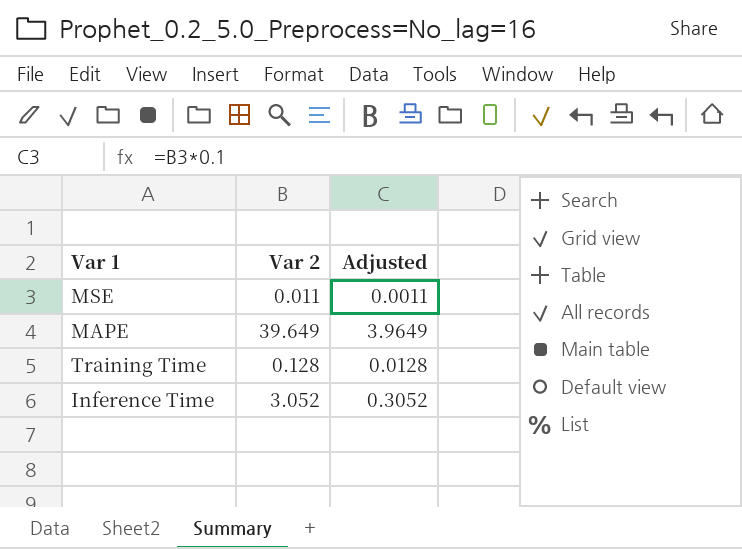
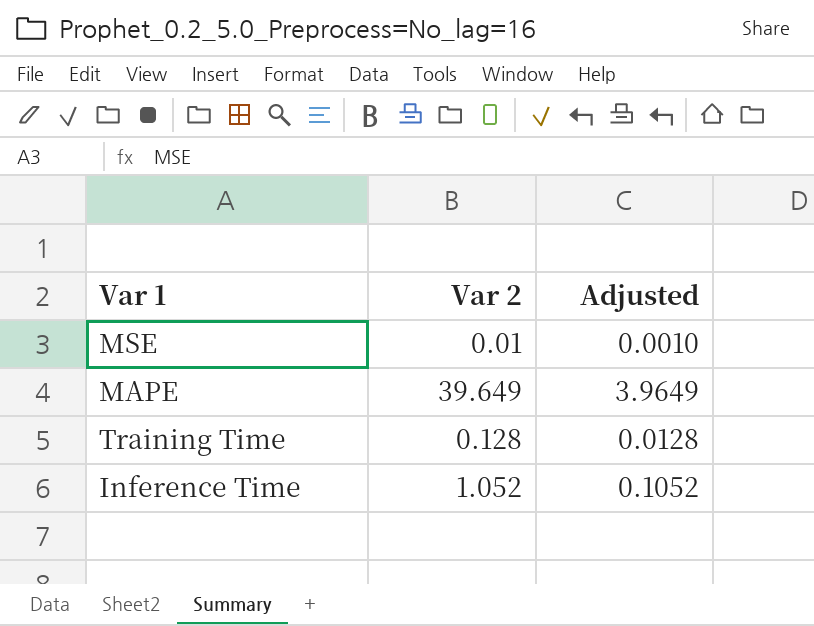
MSE | Var 2: 0.011 -> 0.01
MSE | Adjusted: 0.0011 -> 0.0010
Inference Time | Var 2: 3.052 -> 1.052
Inference Time | Adjusted: 0.3052 -> 0.1052

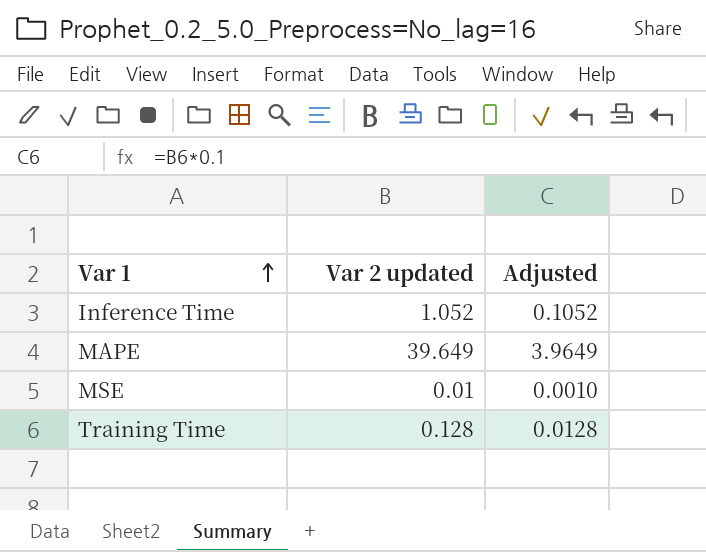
row order: none -> Var 1 ascending
column name: Var 2 -> Var 2 updated

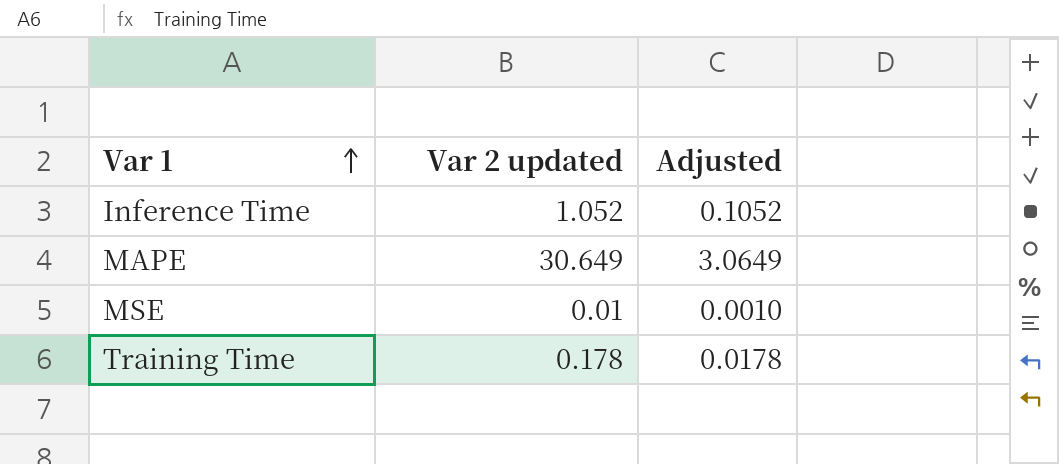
MAPE | Var 2 updated: 39.649 -> 30.649
MAPE | Adjusted: 3.9649 -> 3.0649
Training Time | Var 2 updated: 0.128 -> 0.178
Training Time | Adjusted: 0.0128 -> 0.0178

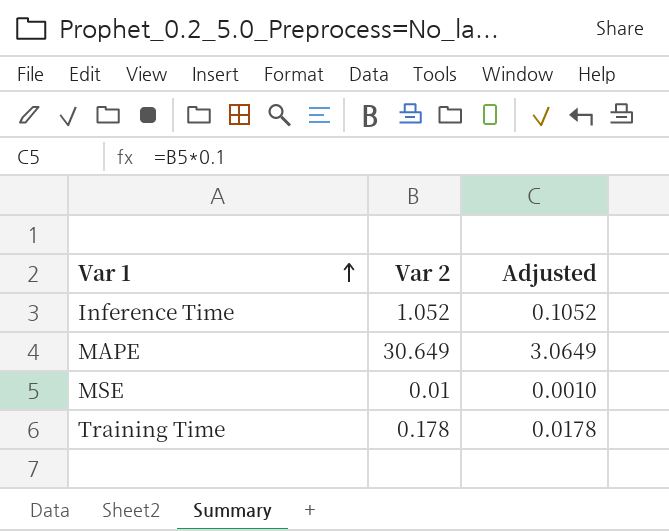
column name: Var 2 updated -> Var 2

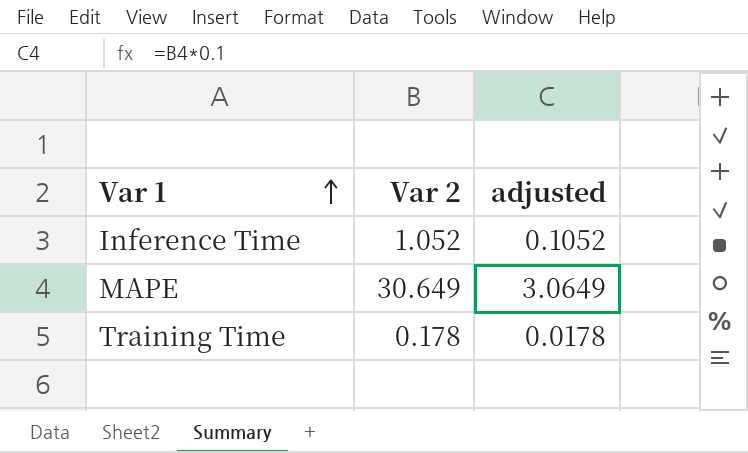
column name: Adjusted -> adjusted
row MSE: 0.01 | 0.0010 -> none

